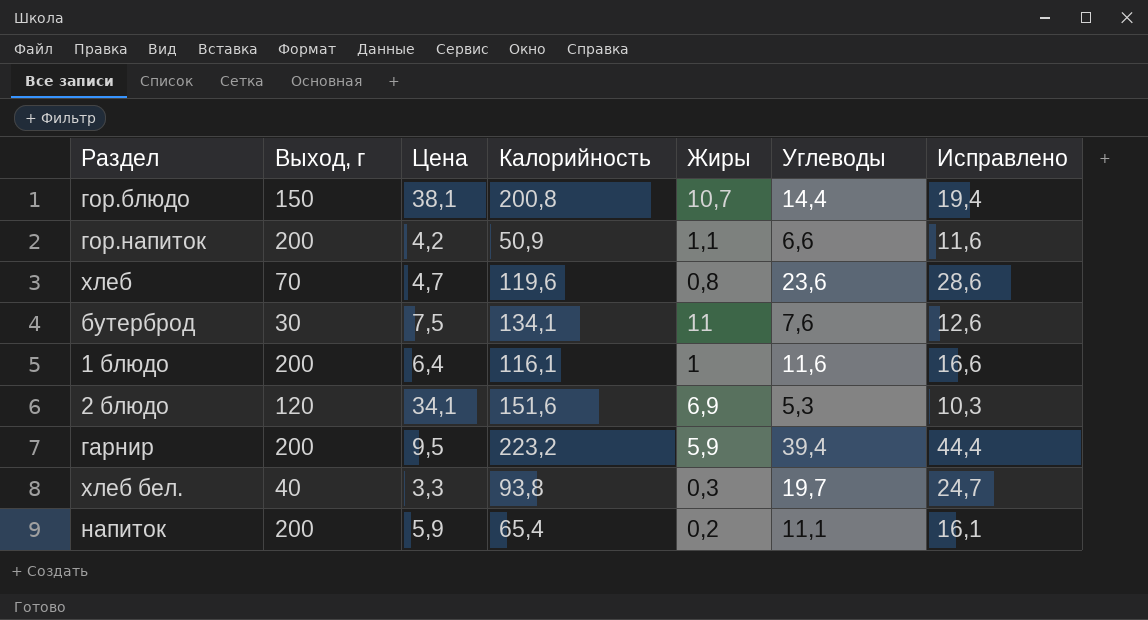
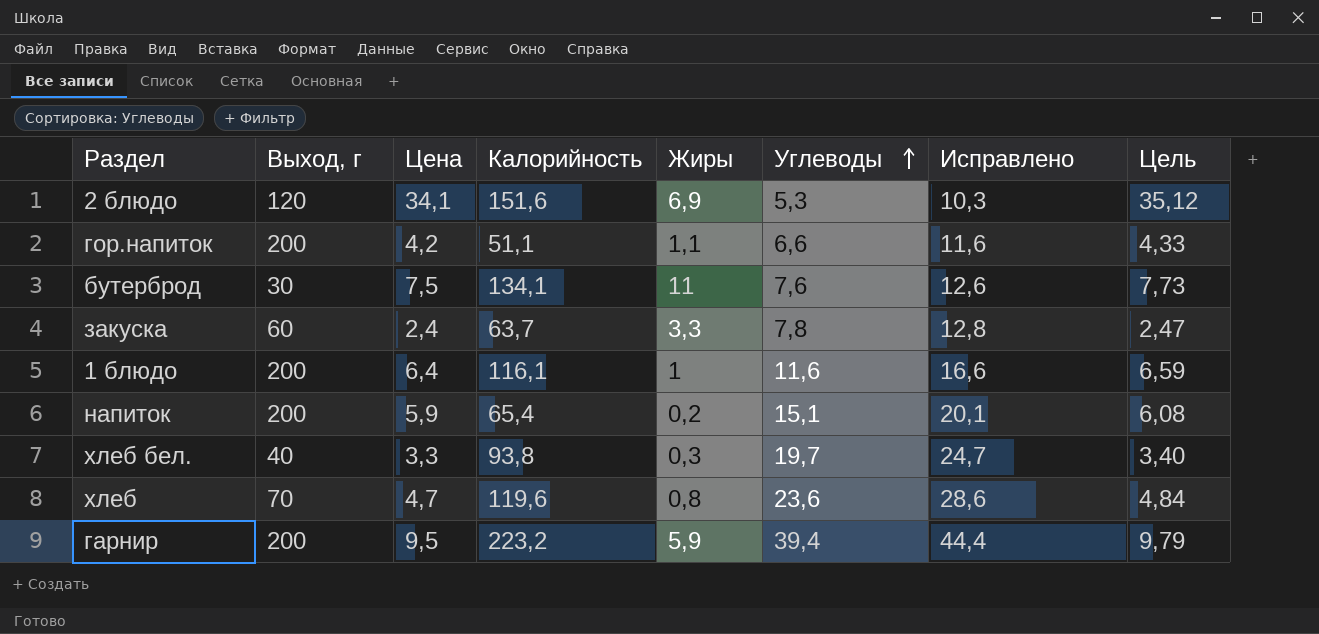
row order: none -> Углеводы ascending
column Цель | formula: none -> [Цена] * 1,03
row гор.блюдо: 150 | 38,1 | 200,8 | 10,7 | 14,4 | 19,4 -> none
гор.напиток | Калорийность: 50,9 -> 51,1
row закуска: none -> 60 | 2,4 | 63,7 | 3,3 | 7,8 | 12,8 | 2,47
напиток | Углеводы: 11,1 -> 15,1
напиток | Исправлено: 16,1 -> 20,1

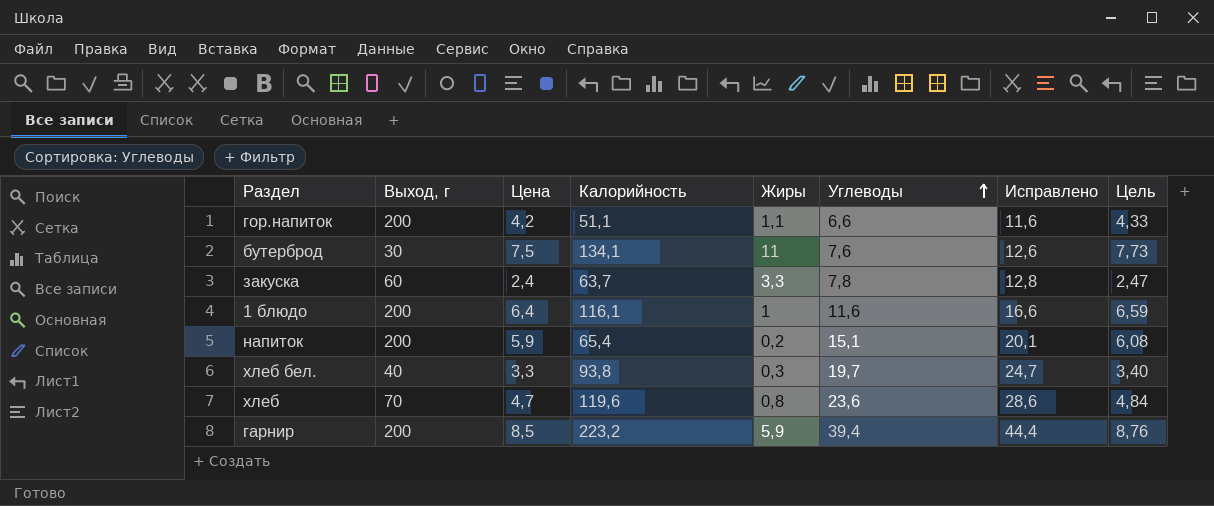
row 2 блюдо: 120 | 34,1 | 151,6 | 6,9 | 5,3 | 10,3 | 35,12 -> none
гарнир | Цена: 9,5 -> 8,5
гарнир | Цель: 9,79 -> 8,76

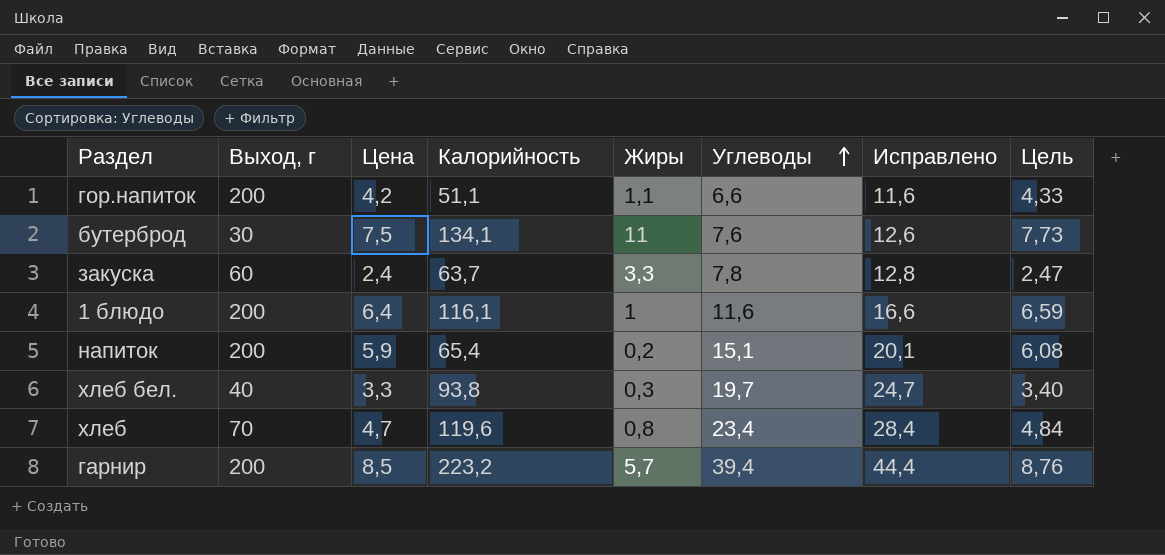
хлеб | Углеводы: 23,6 -> 23,4
хлеб | Исправлено: 28,6 -> 28,4
гарнир | Жиры: 5,9 -> 5,7

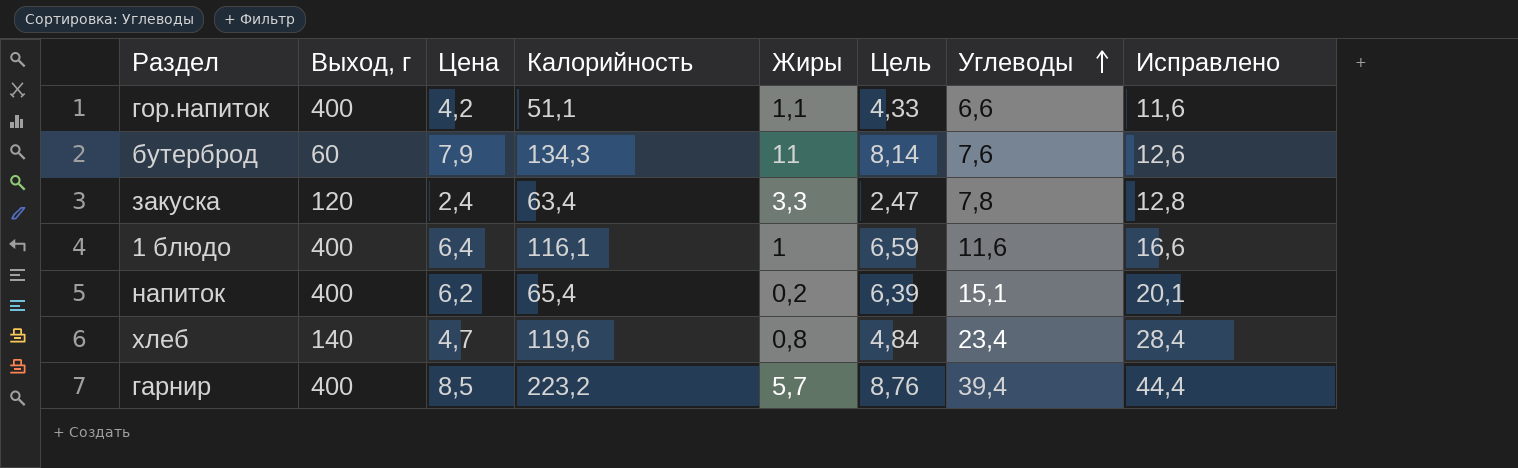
column Цель | position: 8 -> 6
row хлеб бел.: 40 | 3,3 | 93,8 | 0,3 | 19,7 | 24,7 | 3,40 -> none
гор.напиток | Выход, г: 200 -> 400
бутерброд | Выход, г: 30 -> 60
бутерброд | Цена: 7,5 -> 7,9
бутерброд | Калорийность: 134,1 -> 134,3
бутерброд | Цель: 7,73 -> 8,14
закуска | Выход, г: 60 -> 120
закуска | Калорийность: 63,7 -> 63,4
1 блюдо | Выход, г: 200 -> 400
напиток | Выход, г: 200 -> 400
напиток | Цена: 5,9 -> 6,2
напиток | Цель: 6,08 -> 6,39
хлеб | Выход, г: 70 -> 140
гарнир | Выход, г: 200 -> 400

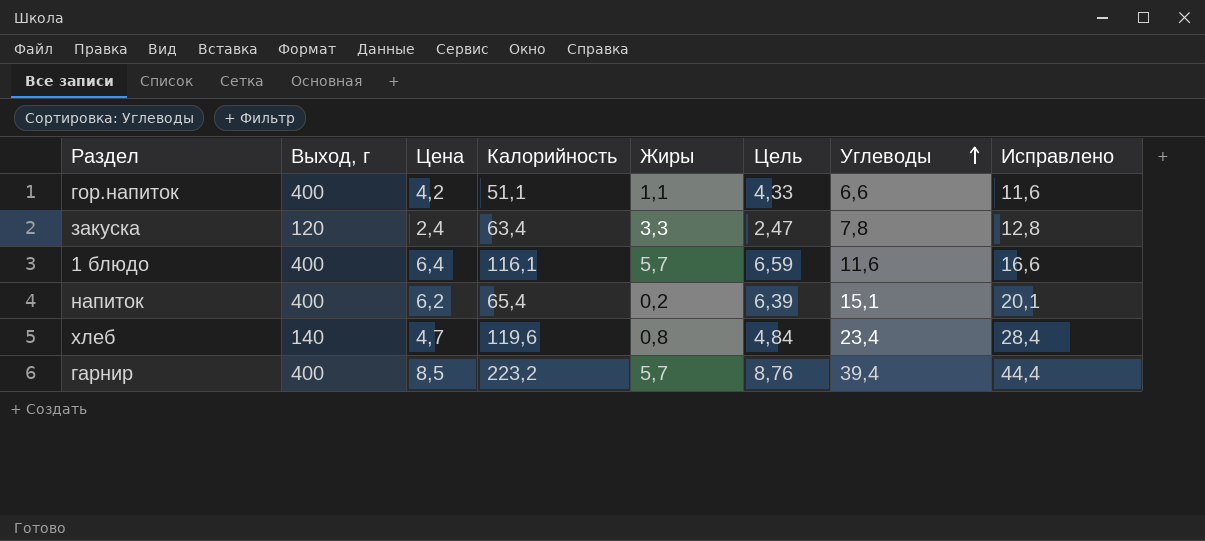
row бутерброд: 60 | 7,9 | 134,3 | 11 | 8,14 | 7,6 | 12,6 -> none
1 блюдо | Жиры: 1 -> 5,7

